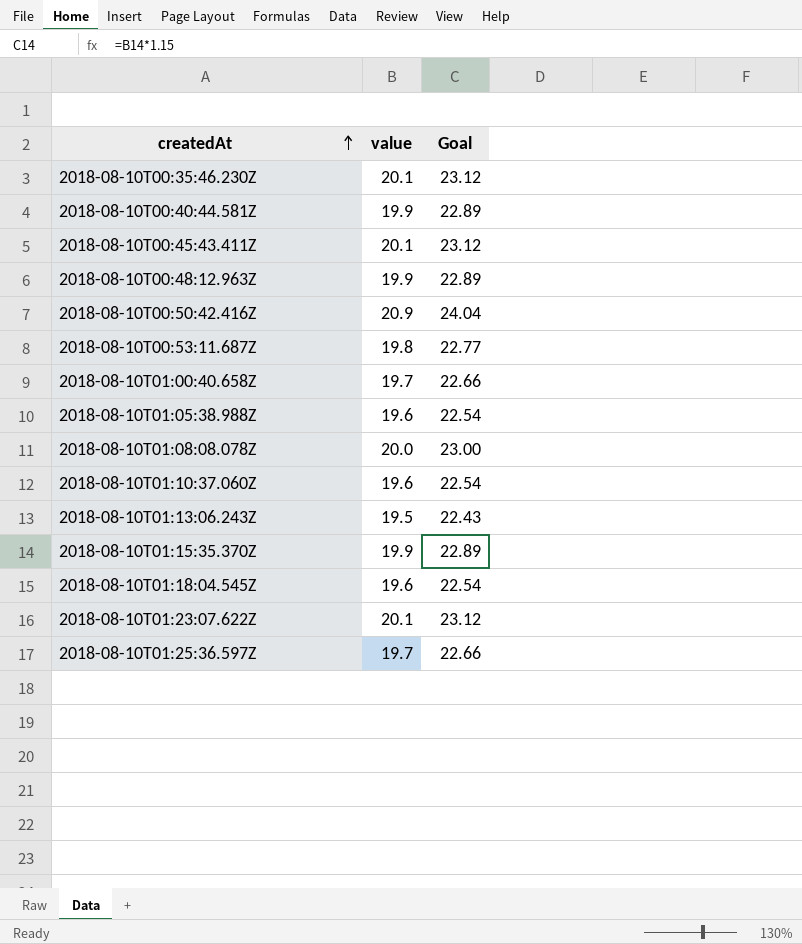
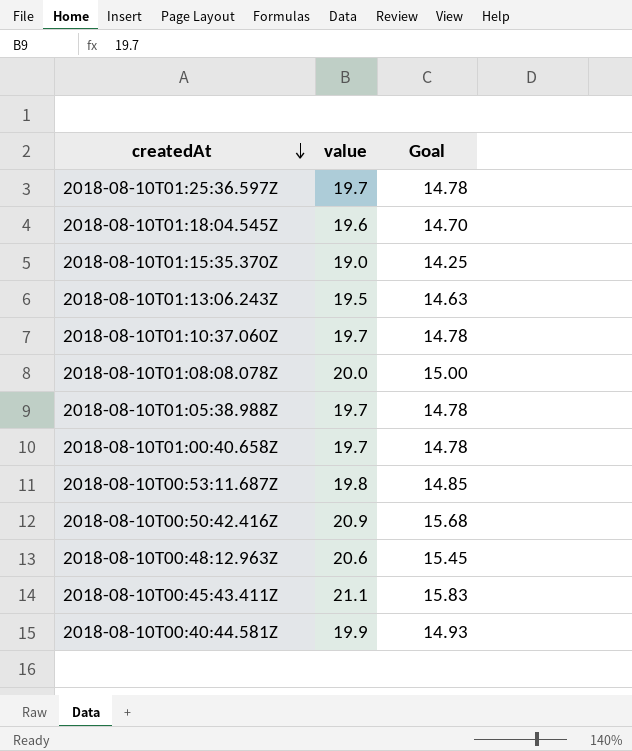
row order: createdAt ascending -> createdAt descending
column Goal | formula: [value] * 1.15 -> [value] * 0.75
row 2018-08-10T00:35:46.230Z: 20.1 | 23.12 -> none
row 2018-08-10T01:23:07.622Z: 20.1 | 23.12 -> none
2018-08-10T01:15:35.370Z | value: 19.9 -> 19.0
2018-08-10T01:10:37.060Z | value: 19.6 -> 19.7
2018-08-10T01:05:38.988Z | value: 19.6 -> 19.7
2018-08-10T00:48:12.963Z | value: 19.9 -> 20.6
2018-08-10T00:45:43.411Z | value: 20.1 -> 21.1

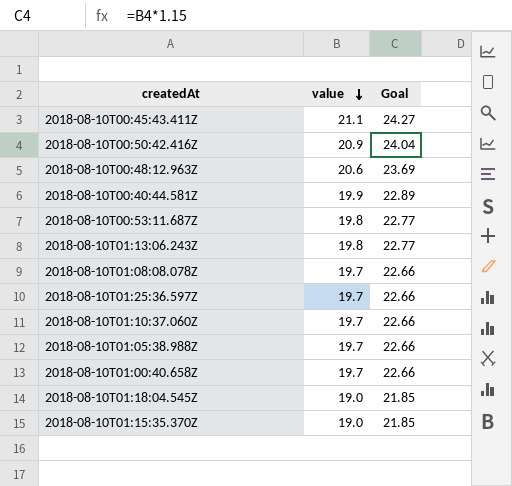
row order: createdAt descending -> value descending
column Goal | formula: [value] * 0.75 -> [value] * 1.15
2018-08-10T01:13:06.243Z | value: 19.5 -> 19.8
2018-08-10T01:08:08.078Z | value: 20.0 -> 19.7
2018-08-10T01:18:04.545Z | value: 19.6 -> 19.0

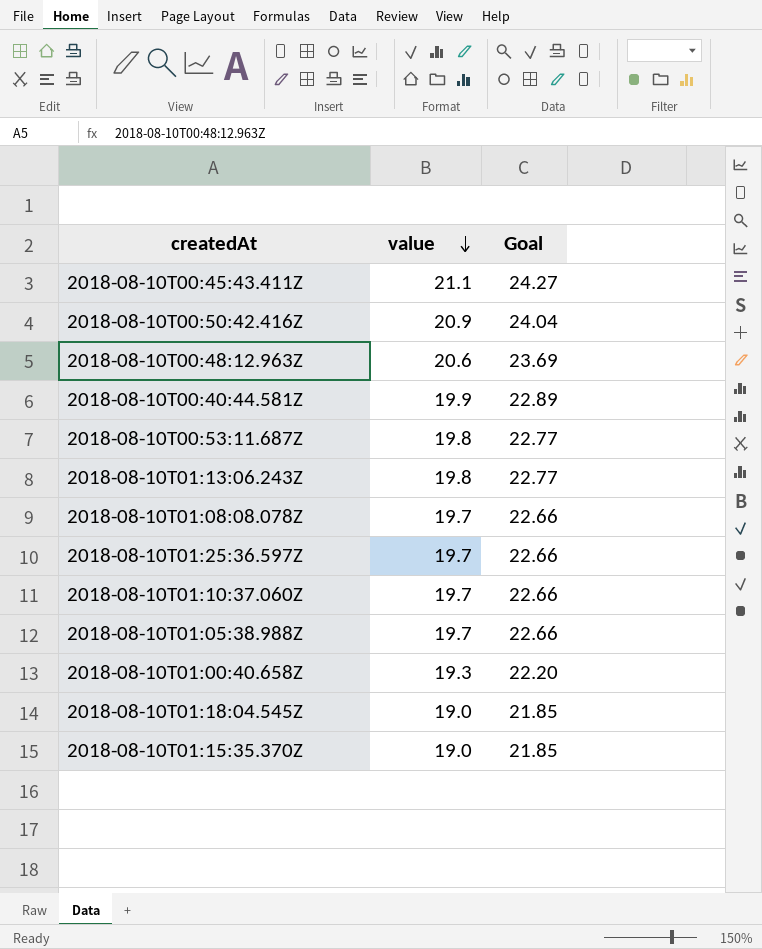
2018-08-10T01:00:40.658Z | value: 19.7 -> 19.3
2018-08-10T01:00:40.658Z | Goal: 22.66 -> 22.20

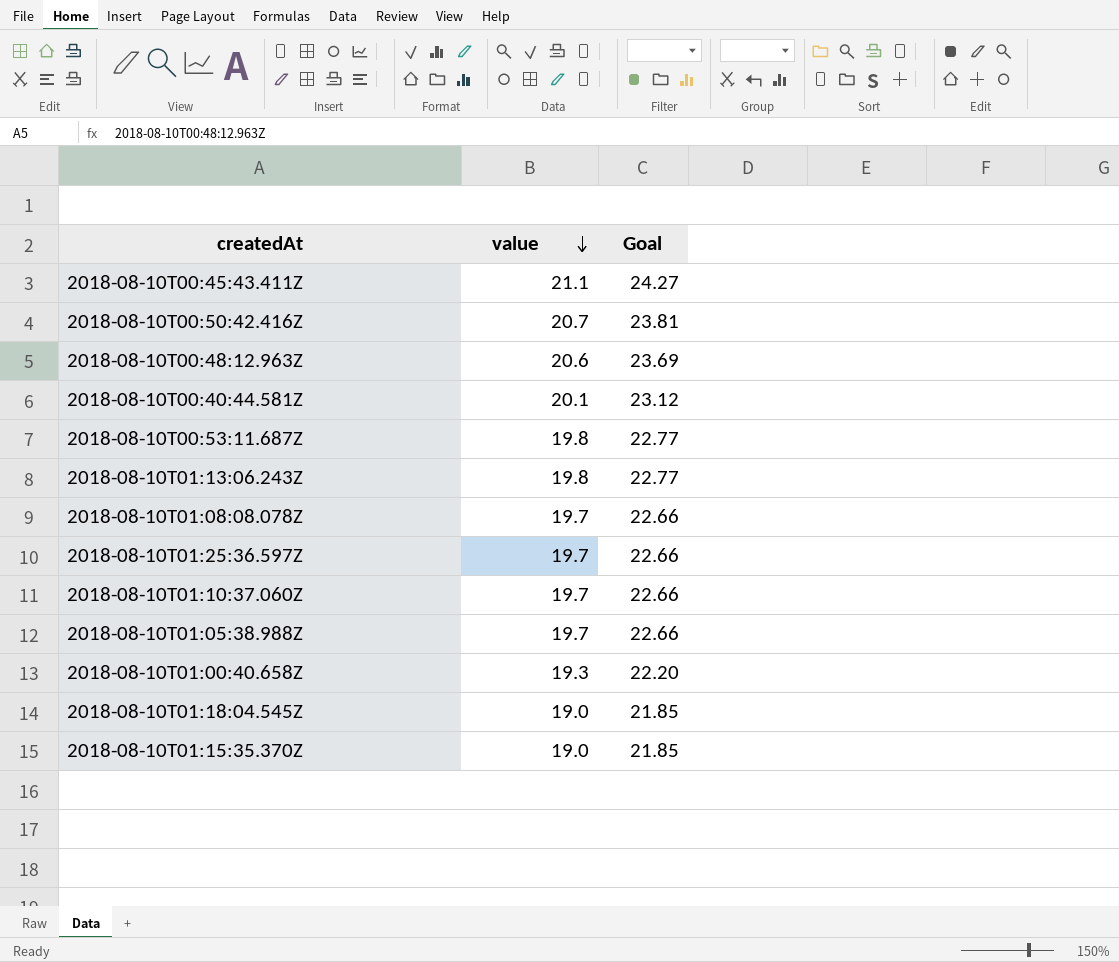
2018-08-10T00:50:42.416Z | value: 20.9 -> 20.7
2018-08-10T00:50:42.416Z | Goal: 24.04 -> 23.81
2018-08-10T00:40:44.581Z | value: 19.9 -> 20.1
2018-08-10T00:40:44.581Z | Goal: 22.89 -> 23.12

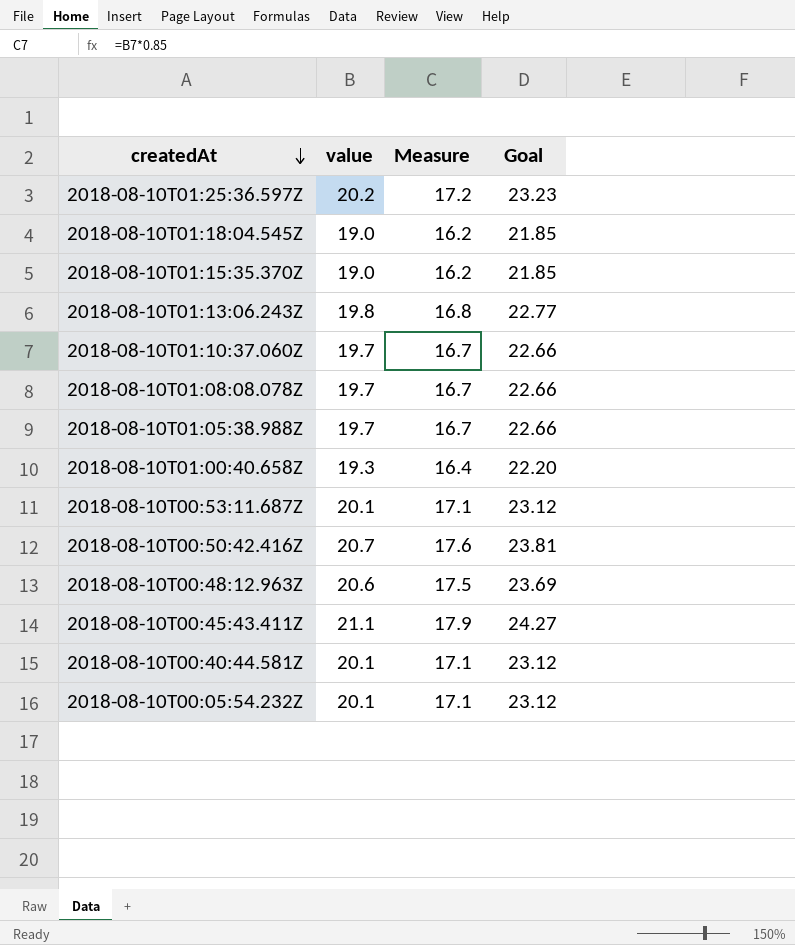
row order: value descending -> createdAt descending
column Measure | formula: none -> [value] * 0.85
2018-08-10T01:25:36.597Z | value: 19.7 -> 20.2
2018-08-10T01:25:36.597Z | Goal: 22.66 -> 23.23
2018-08-10T00:53:11.687Z | value: 19.8 -> 20.1
2018-08-10T00:53:11.687Z | Goal: 22.77 -> 23.12
row 2018-08-10T00:05:54.232Z: none -> 20.1 | 17.1 | 23.12

